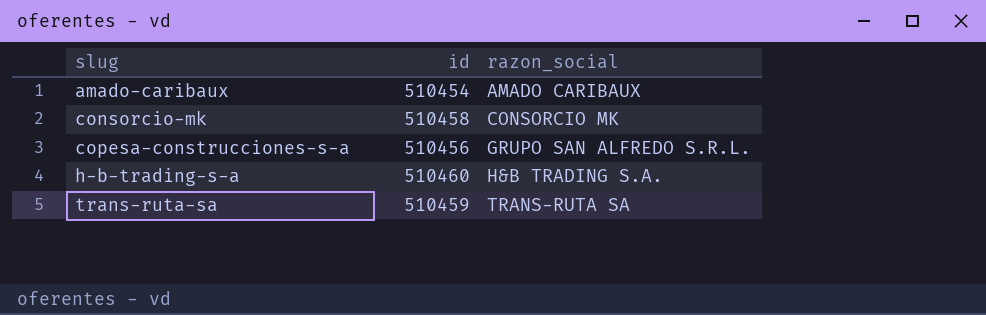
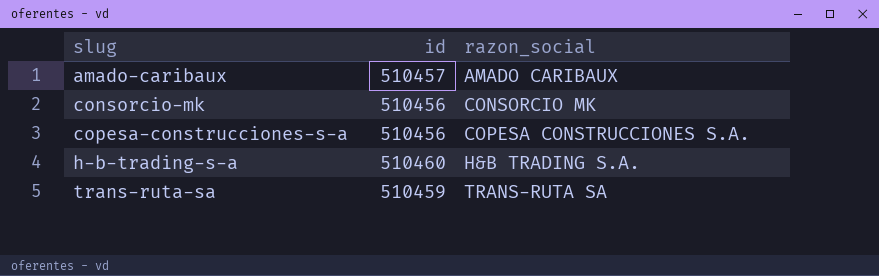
amado-caribaux | id: 510454 -> 510457
consorcio-mk | id: 510458 -> 510456
copesa-construcciones-s-a | razon_social: GRUPO SAN ALFREDO S.R.L. -> COPESA CONSTRUCCIONES S.A.

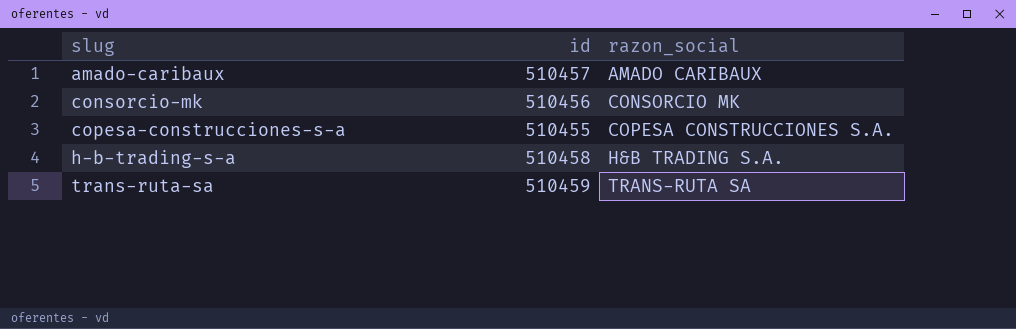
copesa-construcciones-s-a | id: 510456 -> 510455
h-b-trading-s-a | id: 510460 -> 510458

